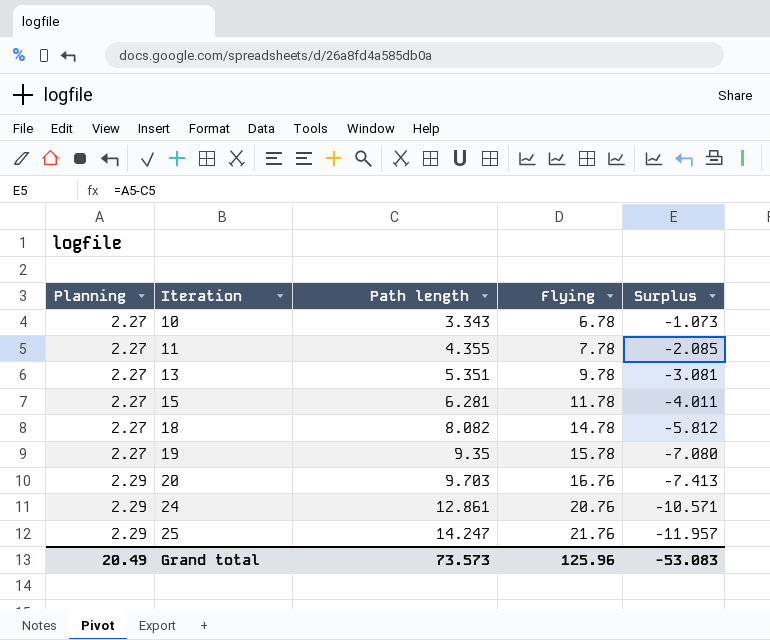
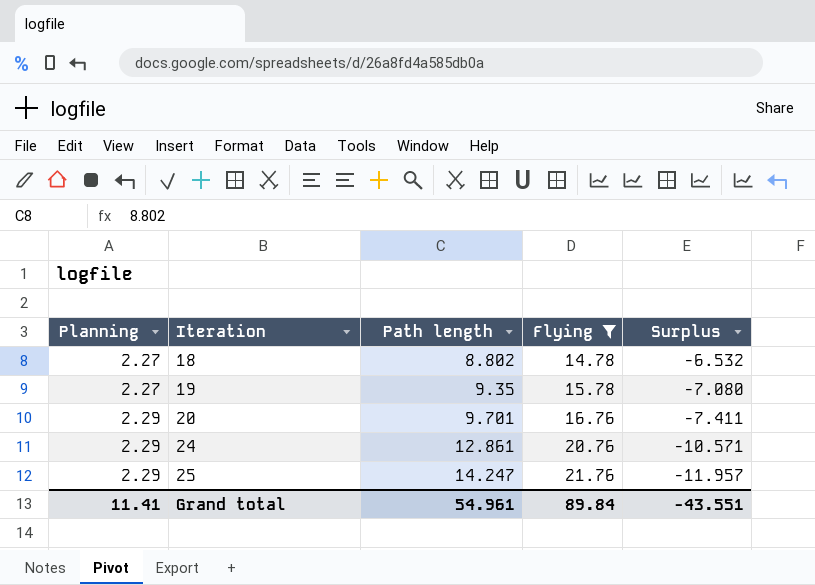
filter: none -> Flying >= 14.78
18 | Path length: 8.082 -> 8.802
18 | Surplus: -5.812 -> -6.532
20 | Path length: 9.703 -> 9.701
20 | Surplus: -7.413 -> -7.411
Grand total | Planning: 20.49 -> 11.41
Grand total | Path length: 73.573 -> 54.961
Grand total | Flying: 125.96 -> 89.84
Grand total | Surplus: -53.083 -> -43.551

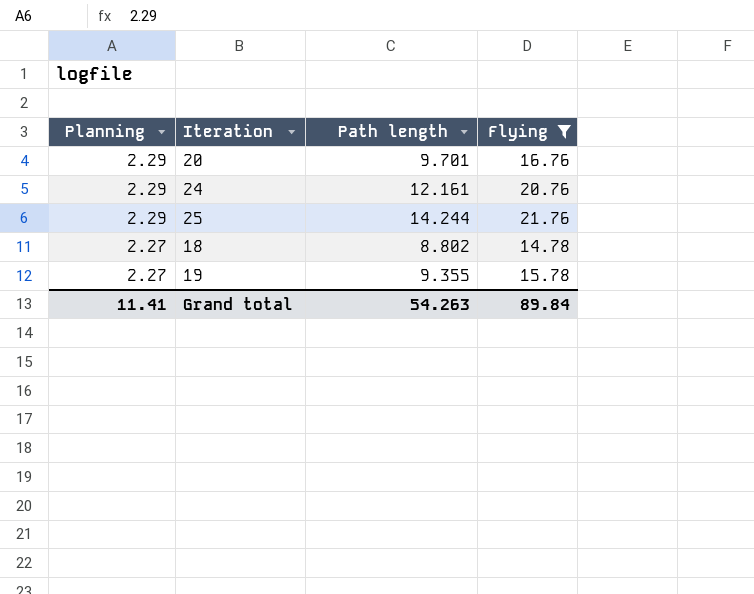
row order: Planning ascending -> Planning descending
column Surplus | formula: [Planning] - [Path length] -> none
24 | Path length: 12.861 -> 12.161
25 | Path length: 14.247 -> 14.244
19 | Path length: 9.35 -> 9.355
Grand total | Path length: 54.961 -> 54.263

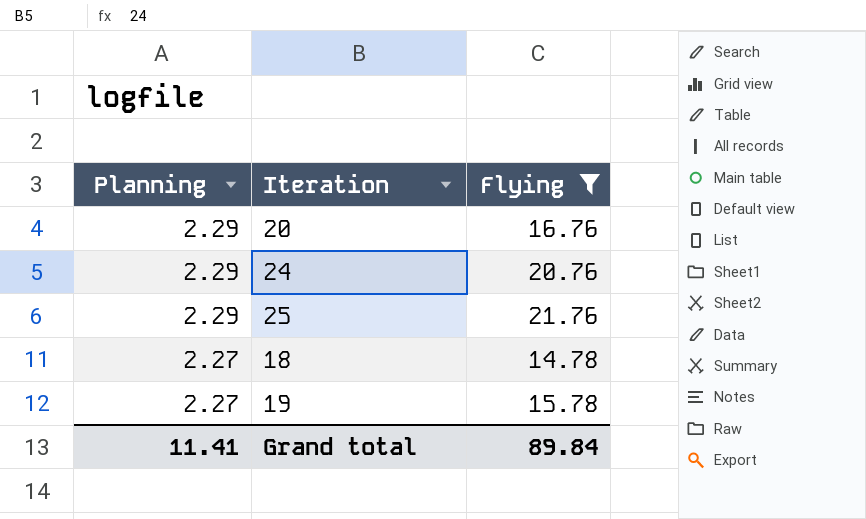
column Path length | position: 3 -> none

